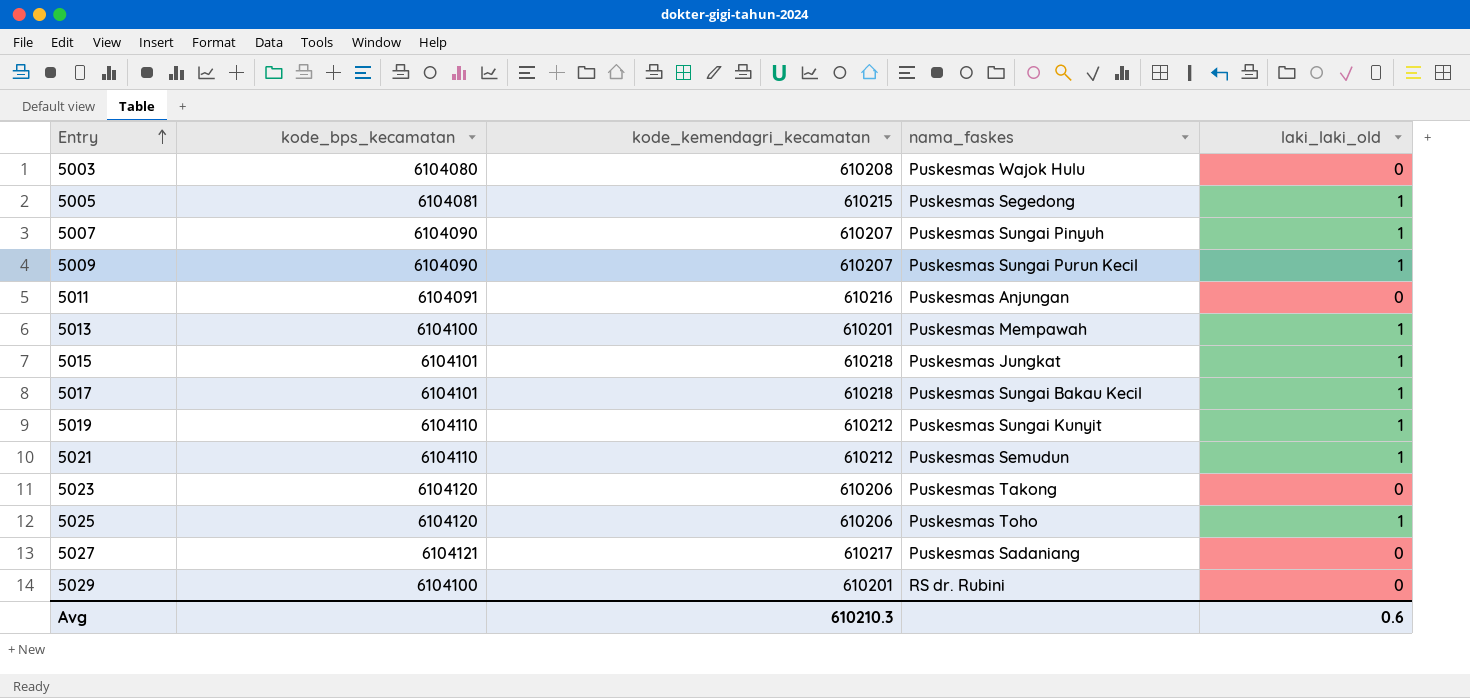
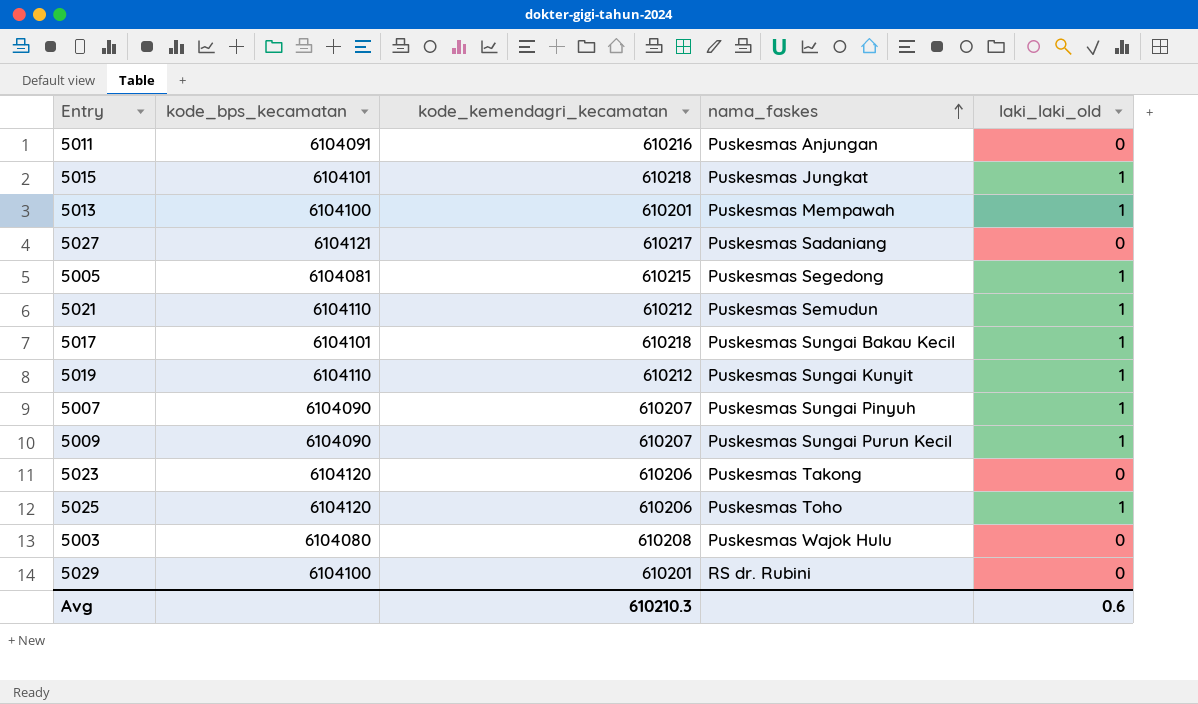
row order: Entry ascending -> nama_faskes ascending

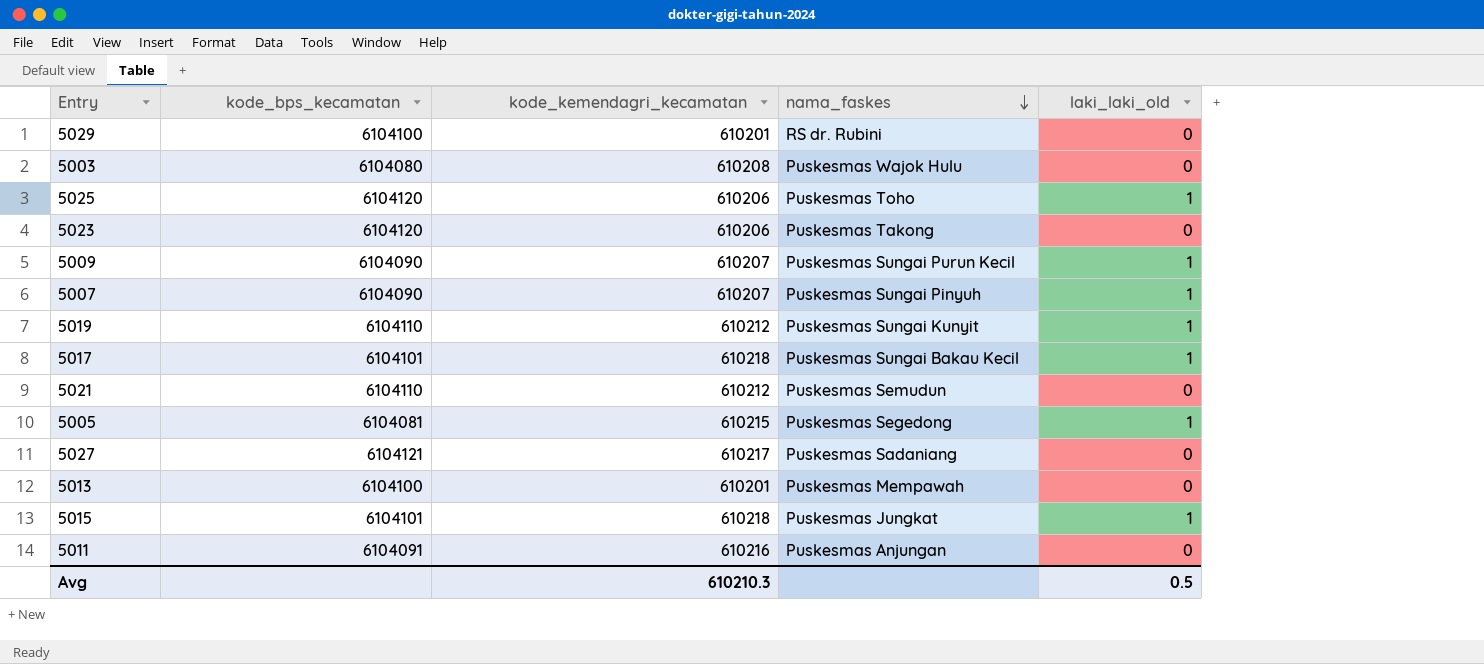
row order: nama_faskes ascending -> nama_faskes descending
5021 | laki_laki_old: 1 -> 0
5013 | laki_laki_old: 1 -> 0
Avg | laki_laki_old: 0.6 -> 0.5

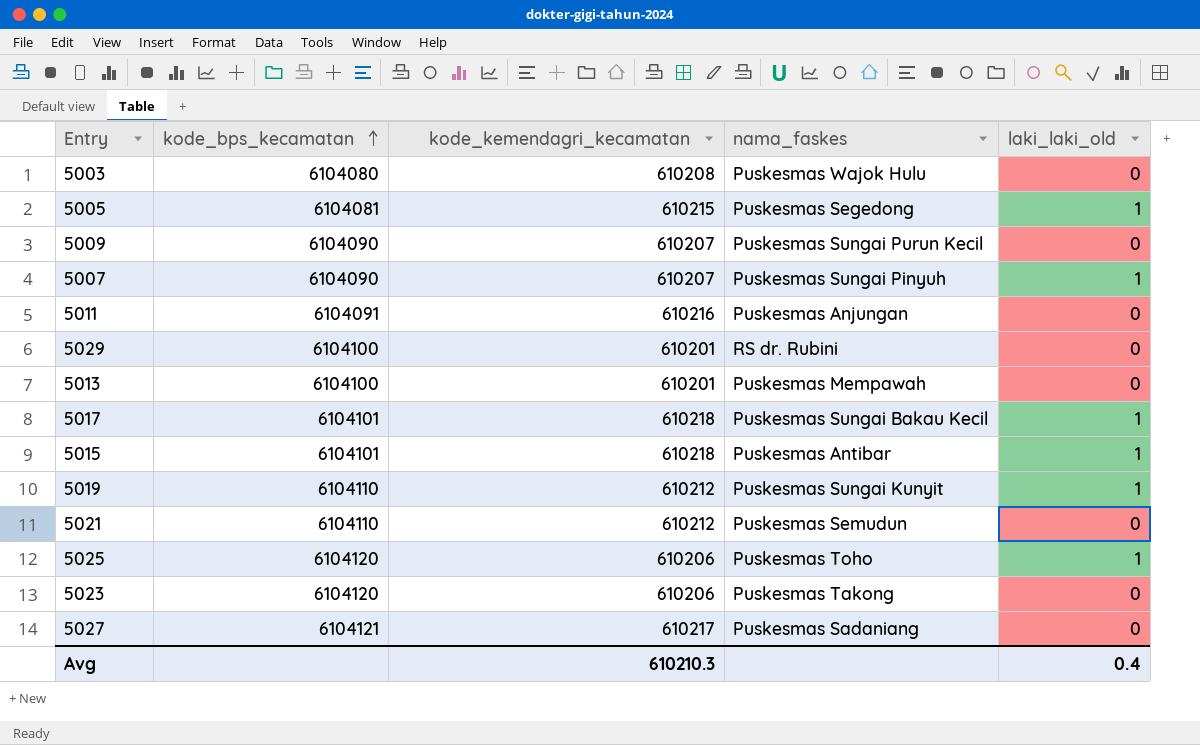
row order: nama_faskes descending -> kode_bps_kecamatan ascending
5009 | laki_laki_old: 1 -> 0
5015 | nama_faskes: Puskesmas Jungkat -> Puskesmas Antibar
Avg | laki_laki_old: 0.5 -> 0.4

